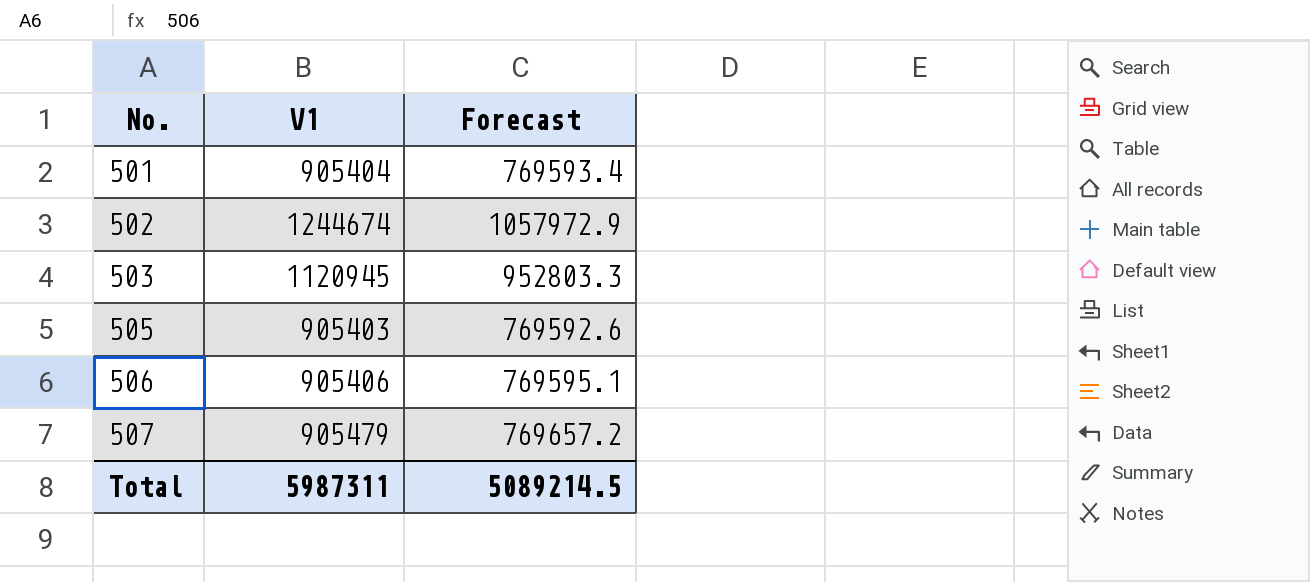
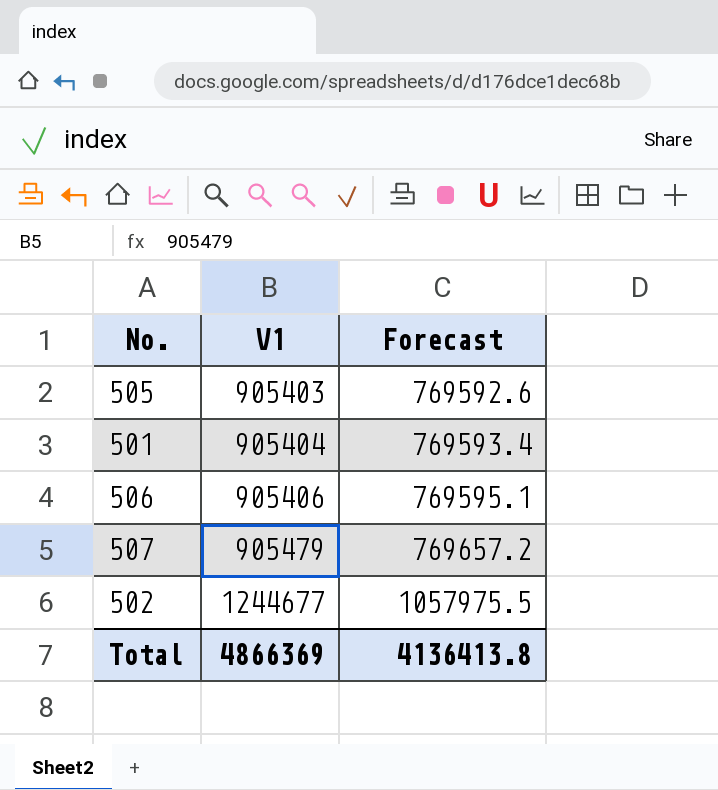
row order: No. ascending -> V1 ascending
row 503: 1120945 | 952803.3 -> none
502 | V1: 1244674 -> 1244677
502 | Forecast: 1057972.9 -> 1057975.5
Total | V1: 5987311 -> 4866369
Total | Forecast: 5089214.5 -> 4136413.8

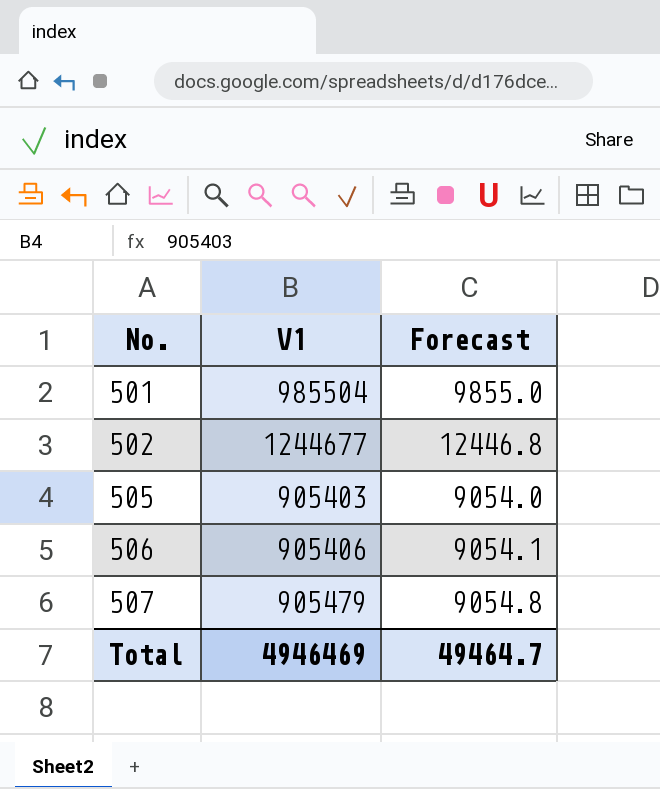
row order: V1 ascending -> No. ascending
column Forecast | formula: [V1] * 0.85 -> [V1] * 0.01
501 | V1: 905404 -> 985504
Total | V1: 4866369 -> 4946469
Total | Forecast: 4136413.8 -> 49464.7

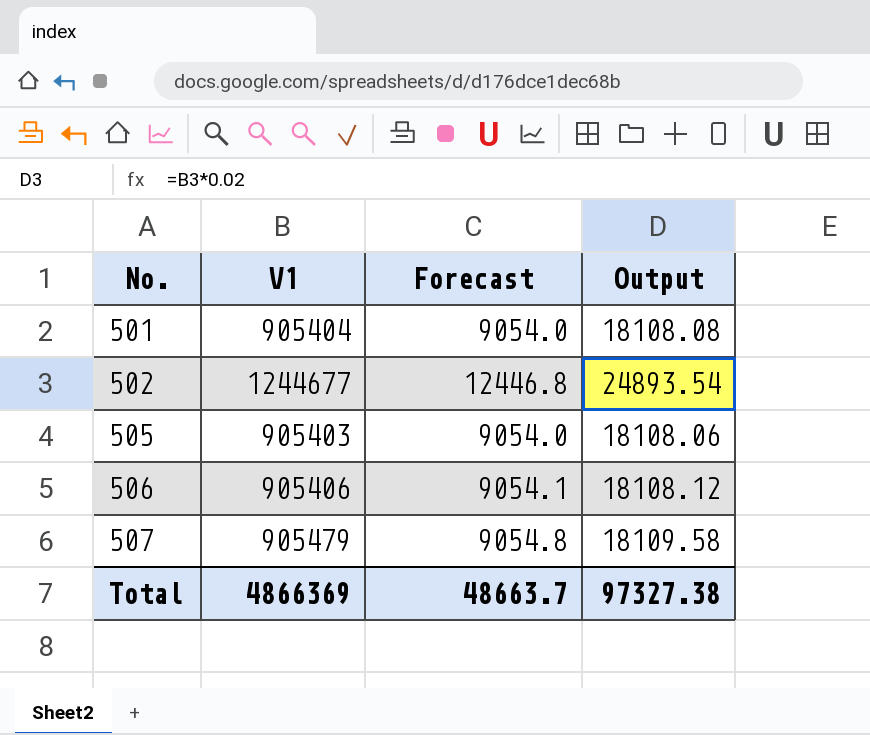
column Output | formula: none -> [V1] * 0.02
501 | V1: 985504 -> 905404
501 | Forecast: 9855.0 -> 9054.0
Total | V1: 4946469 -> 4866369
Total | Forecast: 49464.7 -> 48663.7

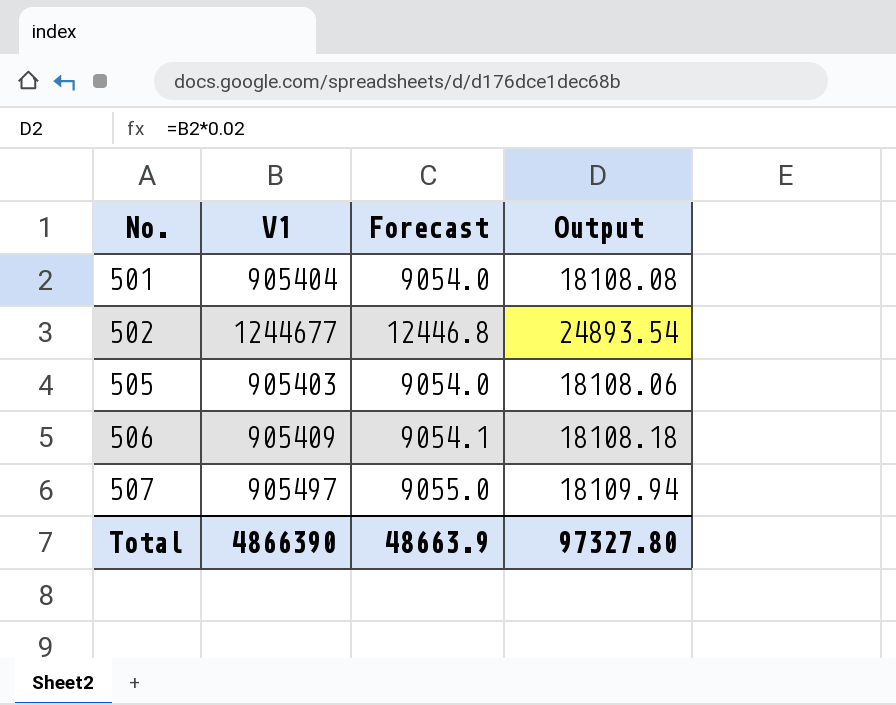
506 | V1: 905406 -> 905409
506 | Output: 18108.12 -> 18108.18
507 | V1: 905479 -> 905497
507 | Forecast: 9054.8 -> 9055.0
507 | Output: 18109.58 -> 18109.94
Total | V1: 4866369 -> 4866390
Total | Forecast: 48663.7 -> 48663.9
Total | Output: 97327.38 -> 97327.80

